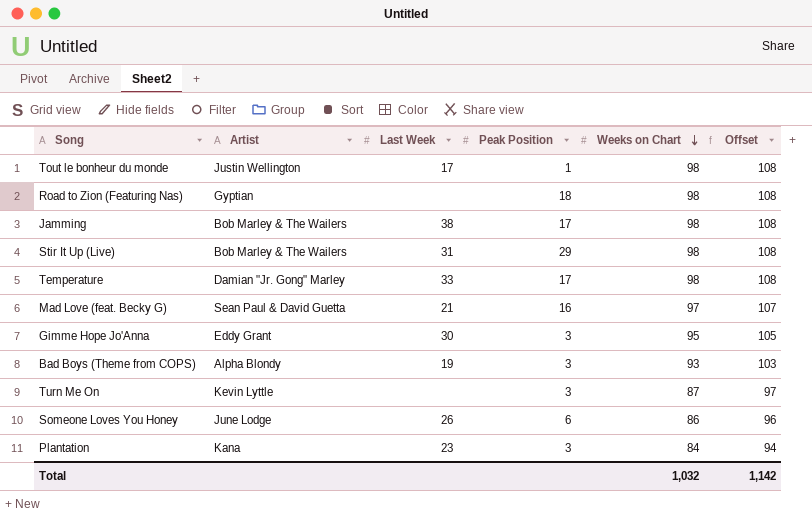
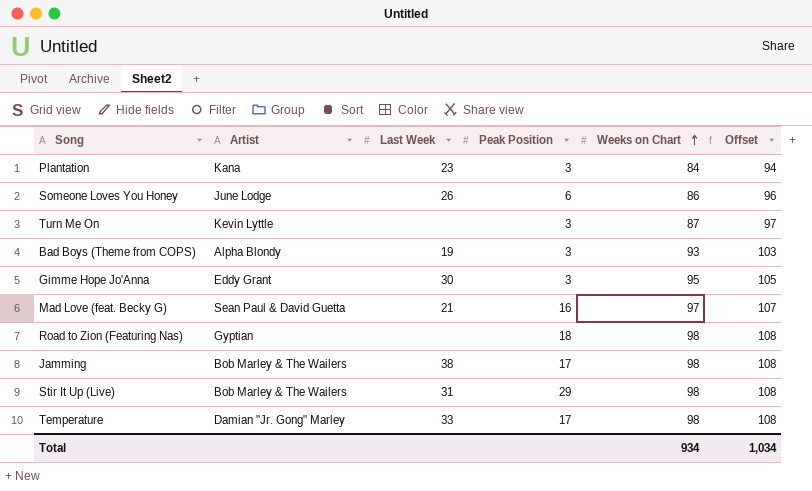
row order: Weeks on Chart descending -> Weeks on Chart ascending
row Tout le bonheur du monde: Justin Wellington | 17 | 1 | 98 | 108 -> none
Total | Weeks on Chart: 1,032 -> 934
Total | Offset: 1,142 -> 1,034

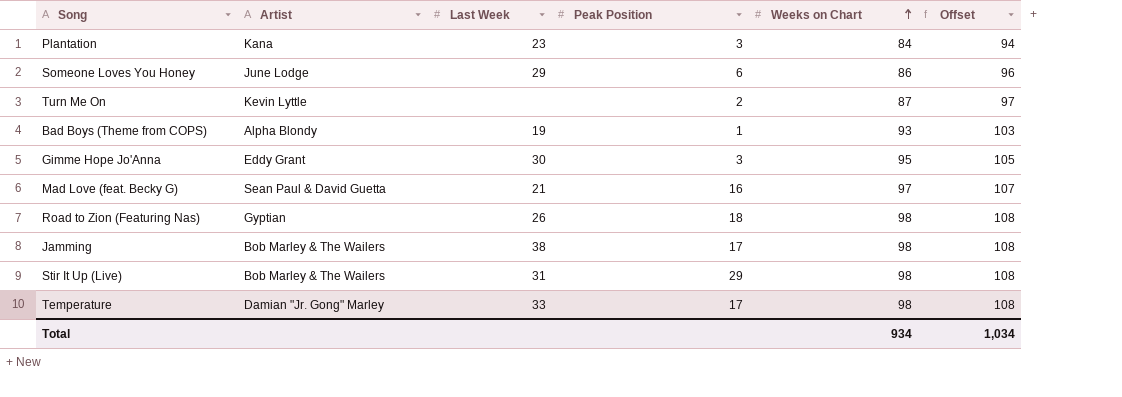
Someone Loves You Honey | Last Week: 26 -> 29
Turn Me On | Peak Position: 3 -> 2
Bad Boys (Theme from COPS) | Peak Position: 3 -> 1
Road to Zion (Featuring Nas) | Last Week: none -> 26

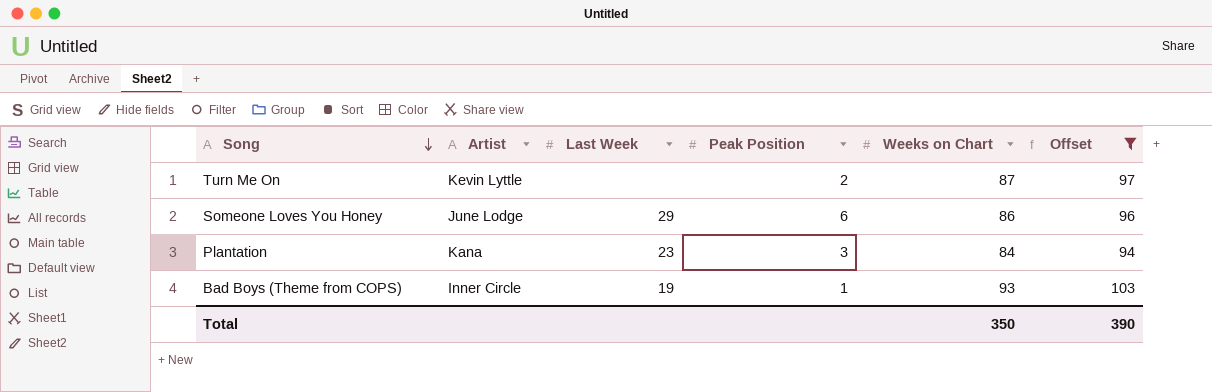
filter: none -> Offset <= 103
row order: Weeks on Chart ascending -> Song descending
Bad Boys (Theme from COPS) | Artist: Alpha Blondy -> Inner Circle
Total | Weeks on Chart: 934 -> 350
Total | Offset: 1,034 -> 390

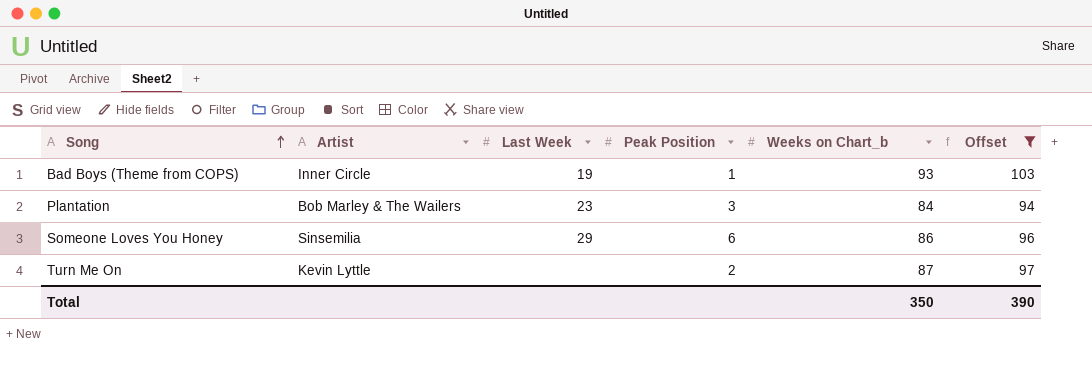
row order: Song descending -> Song ascending
column name: Weeks on Chart -> Weeks on Chart_b
Plantation | Artist: Kana -> Bob Marley & The Wailers
Someone Loves You Honey | Artist: June Lodge -> Sinsemilia

